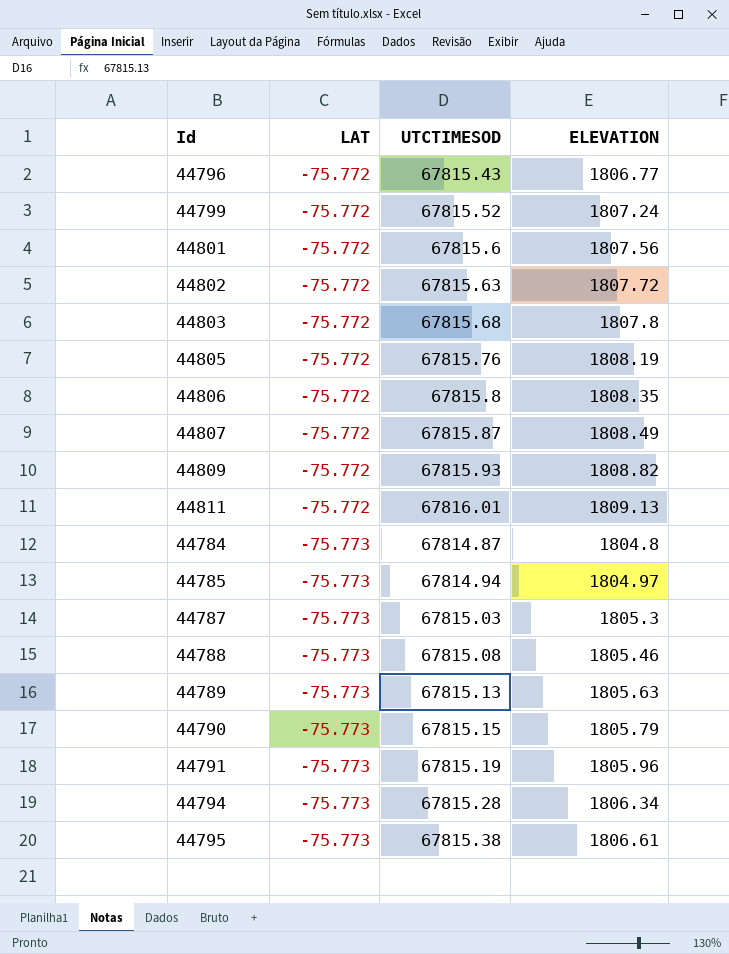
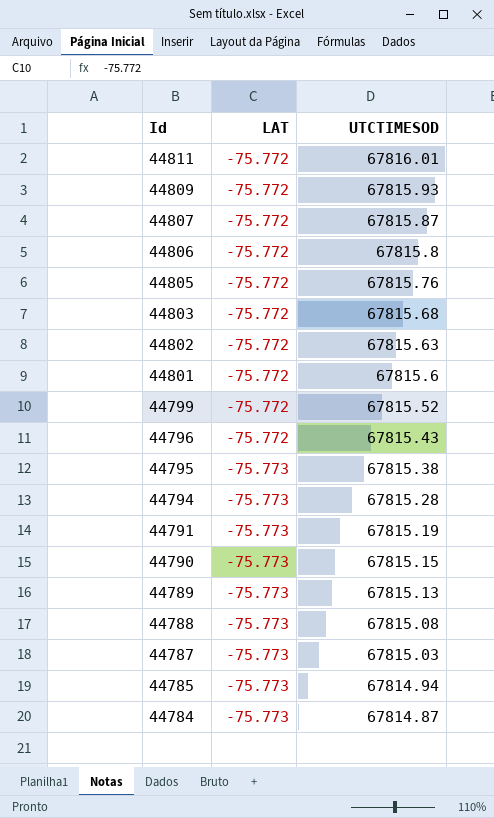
row order: LAT descending -> Id descending
column ELEVATION | position: 4 -> none

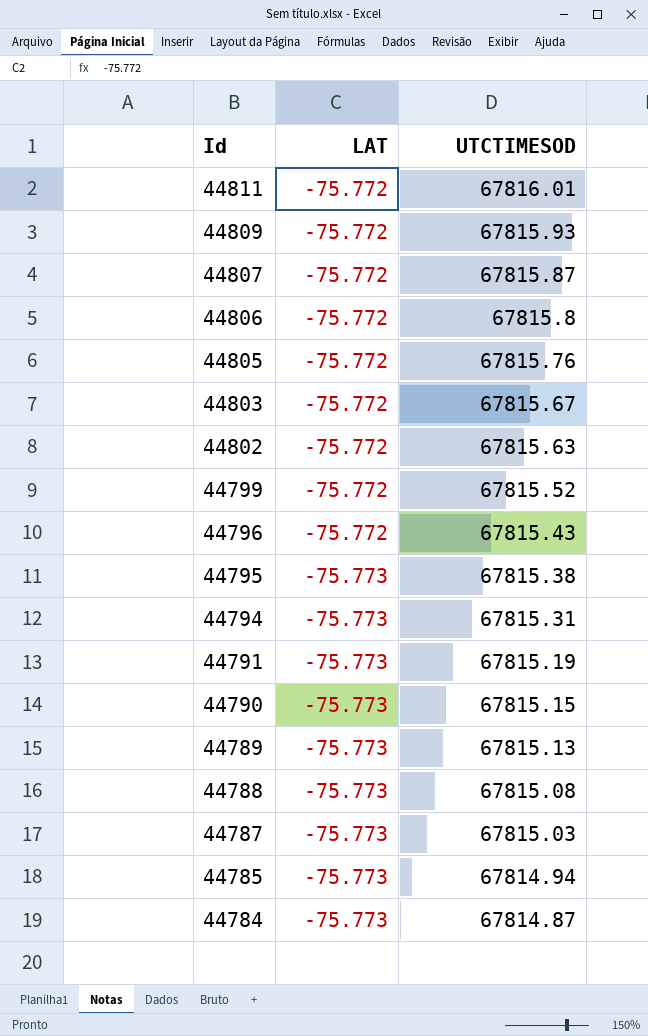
row 44801: -75.772 | 67815.6 -> none
44803 | UTCTIMESOD: 67815.68 -> 67815.67
44794 | UTCTIMESOD: 67815.28 -> 67815.31

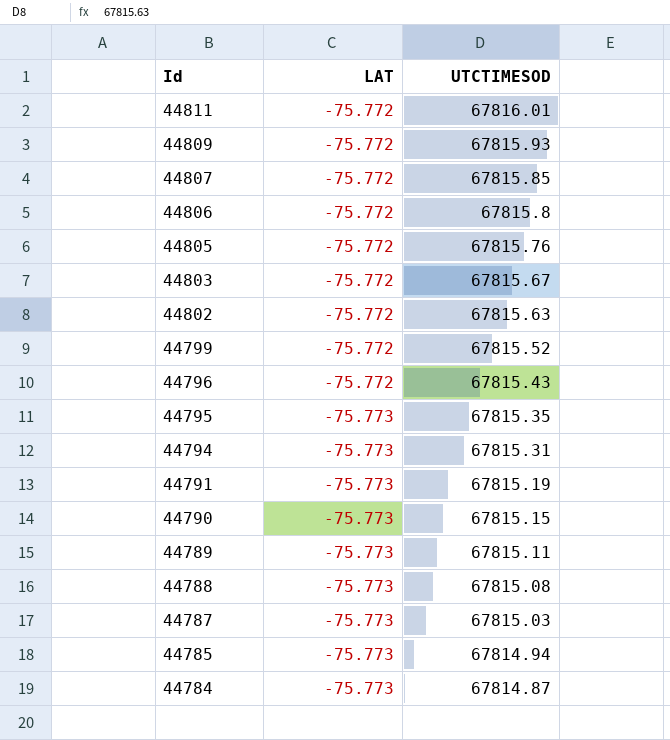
44807 | UTCTIMESOD: 67815.87 -> 67815.85
44795 | UTCTIMESOD: 67815.38 -> 67815.35
44789 | UTCTIMESOD: 67815.13 -> 67815.11

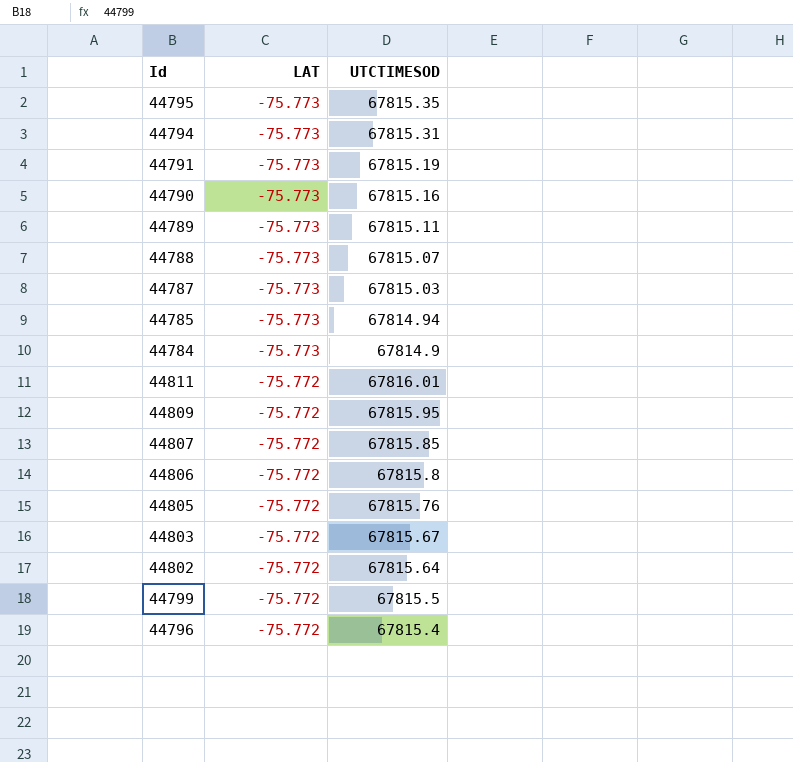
row order: Id descending -> LAT ascending
44790 | UTCTIMESOD: 67815.15 -> 67815.16
44788 | UTCTIMESOD: 67815.08 -> 67815.07
44784 | UTCTIMESOD: 67814.87 -> 67814.9
44809 | UTCTIMESOD: 67815.93 -> 67815.95
44802 | UTCTIMESOD: 67815.63 -> 67815.64
44799 | UTCTIMESOD: 67815.52 -> 67815.5
44796 | UTCTIMESOD: 67815.43 -> 67815.4

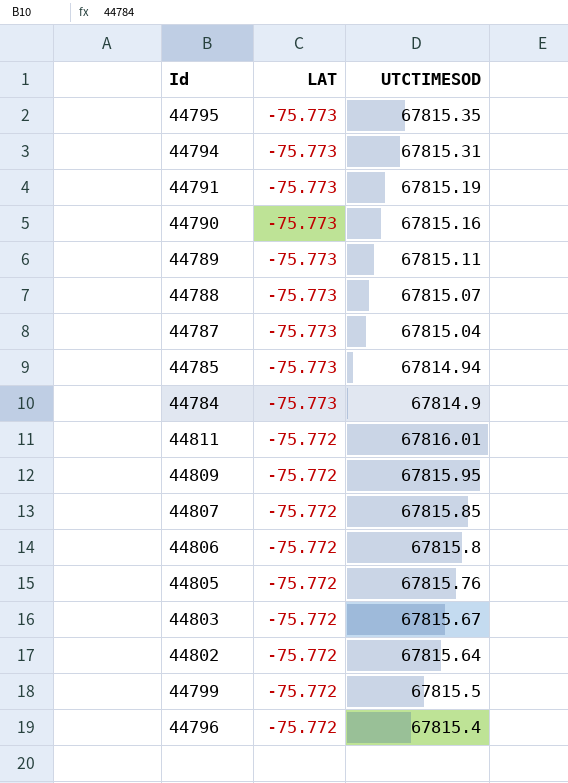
44787 | UTCTIMESOD: 67815.03 -> 67815.04

